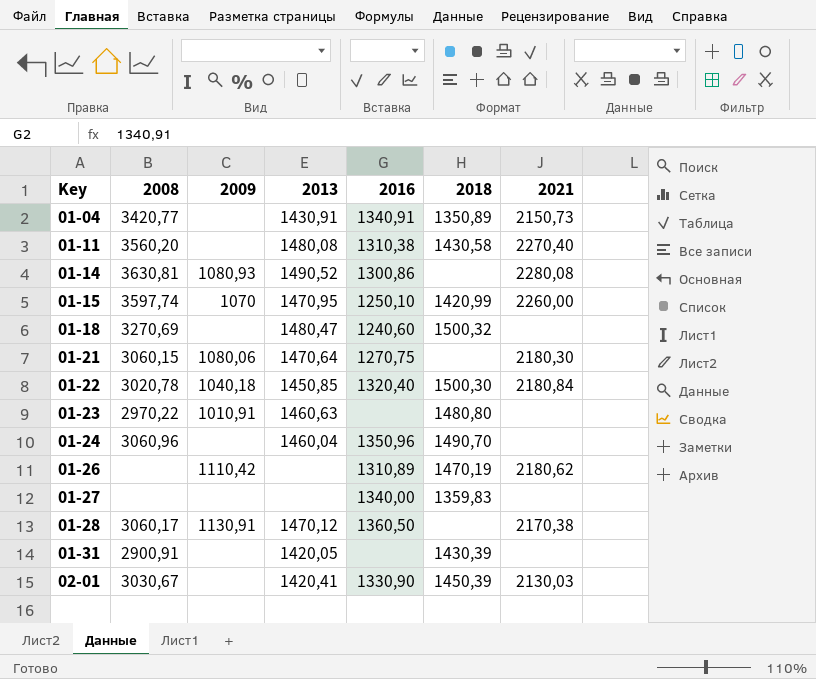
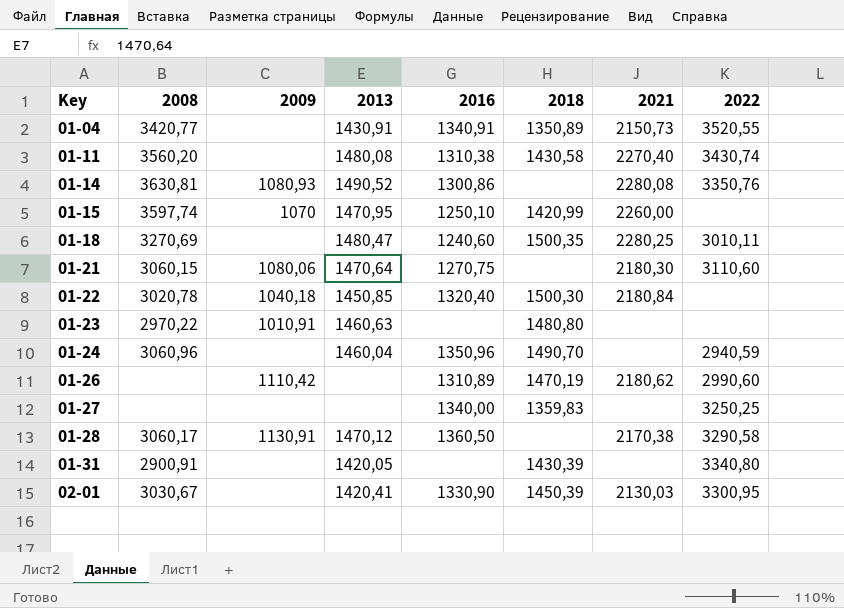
column 2022 | position: none -> 8
01-18 | 2018: 1500,32 -> 1500,35
01-18 | 2021: none -> 2280,25

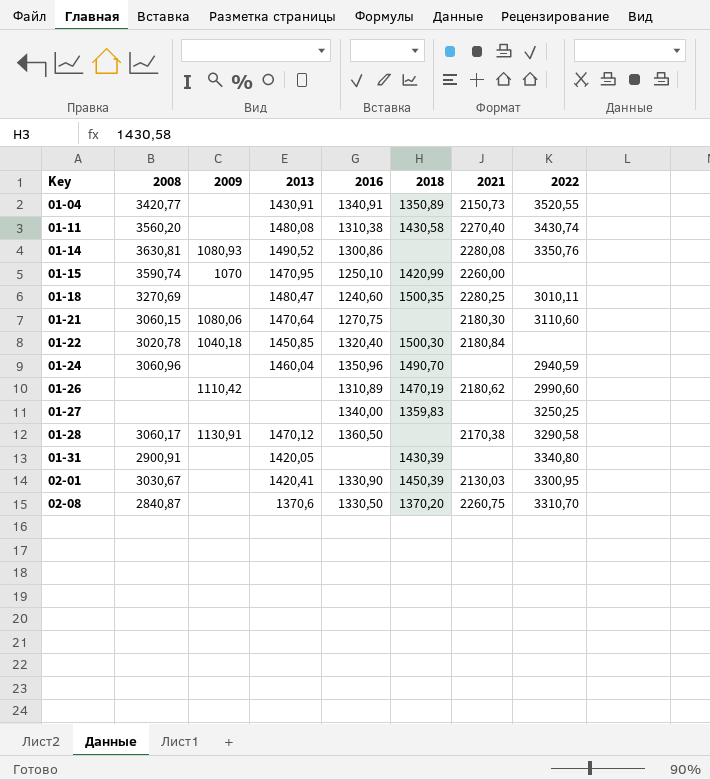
row 01-23: 2970,22 | 1010,91 | 1460,63 | none | 1480,80 | none | none -> none
01-15 | 2008: 3597,74 -> 3590,74
row 02-08: none -> 2840,87 | none | 1370,6 | 1330,50 | 1370,20 | 2260,75 | 3310,70

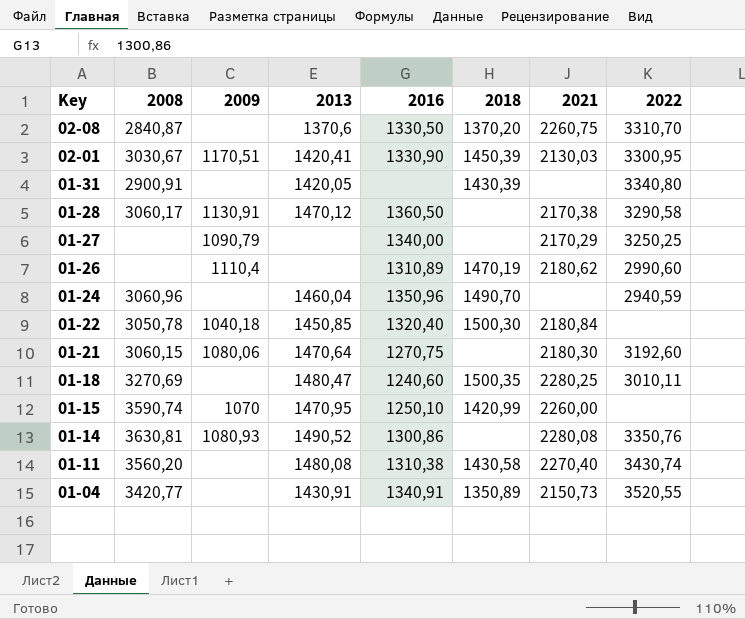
row order: Key ascending -> Key descending
02-01 | 2009: none -> 1170,51
01-27 | 2009: none -> 1090,79
01-27 | 2018: 1359,83 -> none
01-27 | 2021: none -> 2170,29
01-26 | 2009: 1110,42 -> 1110,4
01-22 | 2008: 3020,78 -> 3050,78
01-21 | 2022: 3110,60 -> 3192,60

